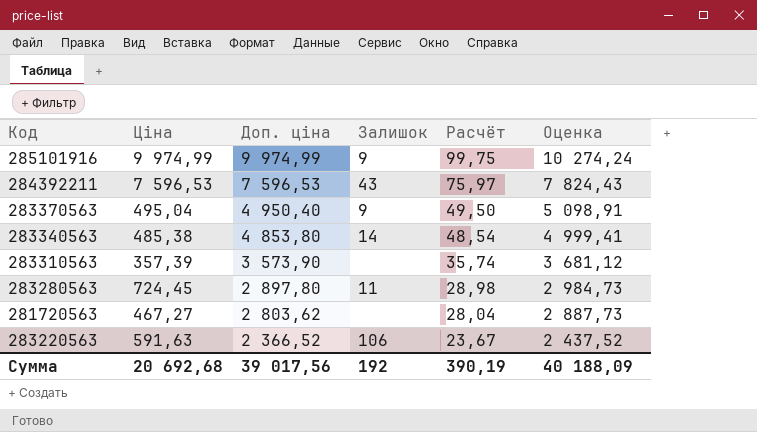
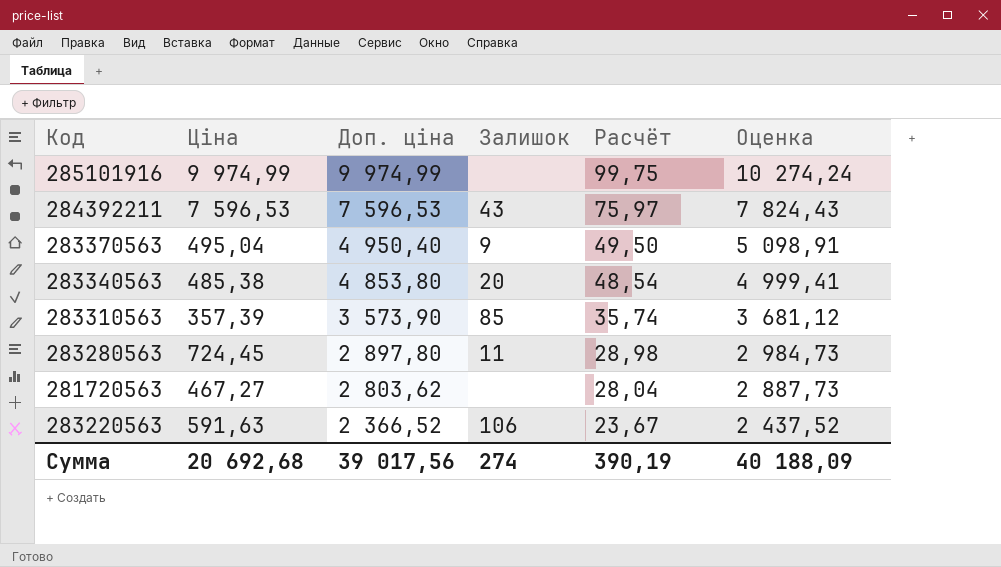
285101916 | Залишок: 9 -> none
283340563 | Залишок: 14 -> 20
283310563 | Залишок: none -> 85
Сумма | Залишок: 192 -> 274

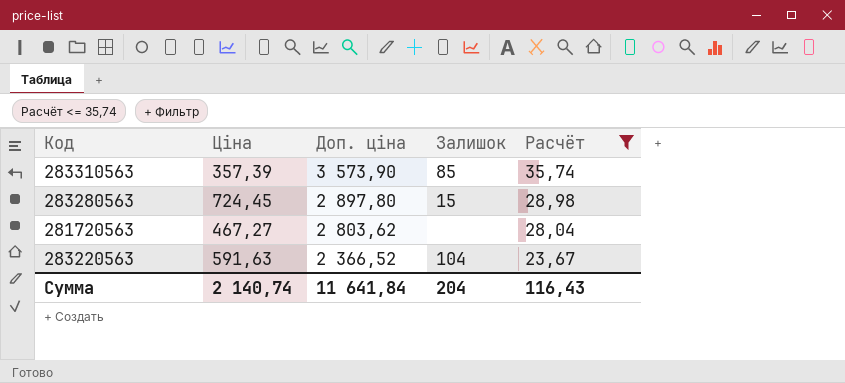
filter: none -> Расчёт <= 35,74
column Оценка | formula: [Доп. ціна] * 1,03 -> none
283280563 | Залишок: 11 -> 15
283220563 | Залишок: 106 -> 104
Сумма | Ціна: 20 692,68 -> 2 140,74
Сумма | Доп. ціна: 39 017,56 -> 11 641,84
Сумма | Залишок: 274 -> 204
Сумма | Расчёт: 390,19 -> 116,43

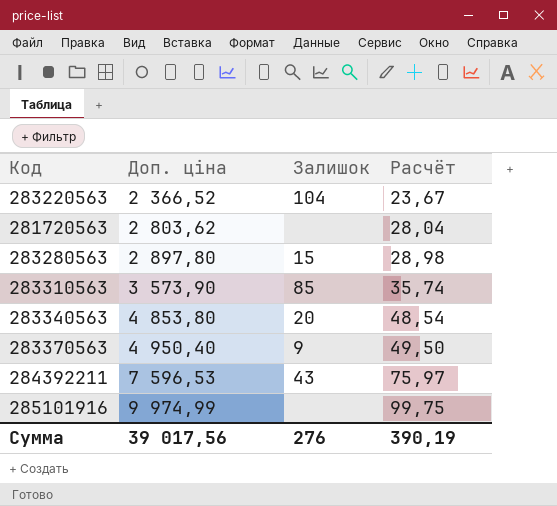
filter: Расчёт <= 35,74 -> none
row order: Доп. ціна descending -> Доп. ціна ascending
column Ціна | position: 2 -> none
Сумма | Доп. ціна: 11 641,84 -> 39 017,56
Сумма | Залишок: 204 -> 276
Сумма | Расчёт: 116,43 -> 390,19

